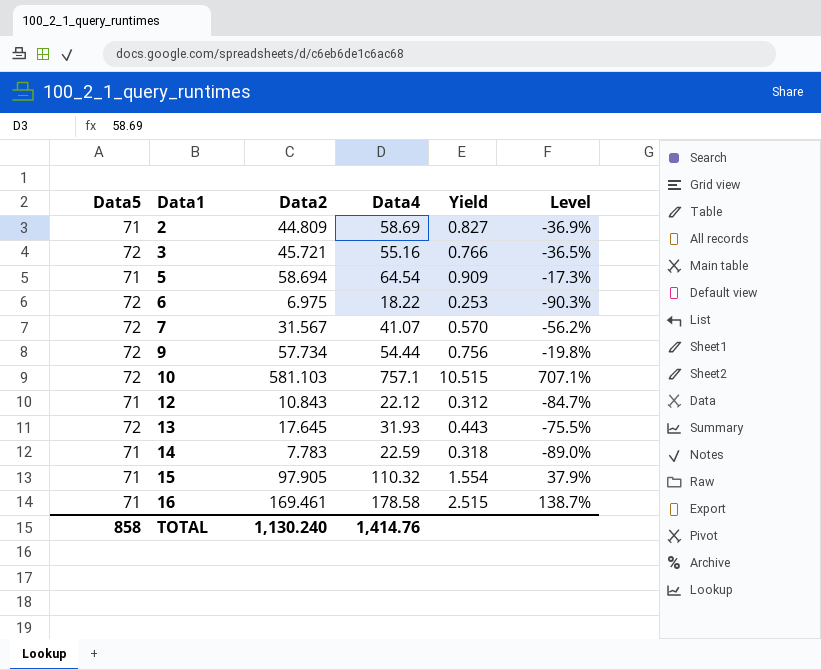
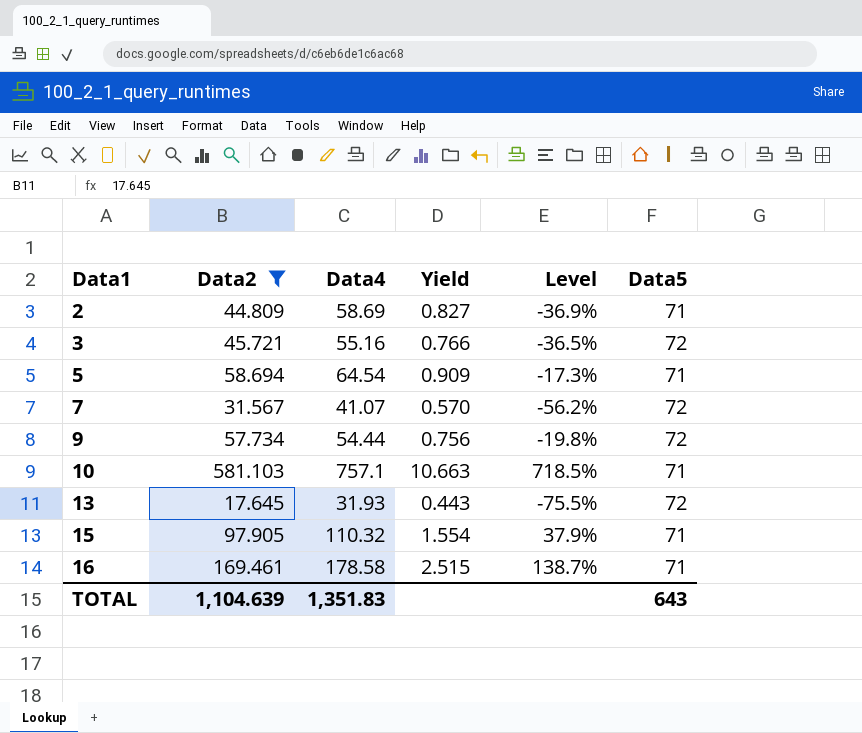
filter: none -> Data2 >= 17.645
column Data5 | position: 1 -> 6
10 | Yield: 10.515 -> 10.663
10 | Level: 707.1% -> 718.5%
10 | Data5: 72 -> 71
TOTAL | Data2: 1,130.240 -> 1,104.639
TOTAL | Data4: 1,414.76 -> 1,351.83
TOTAL | Data5: 858 -> 643

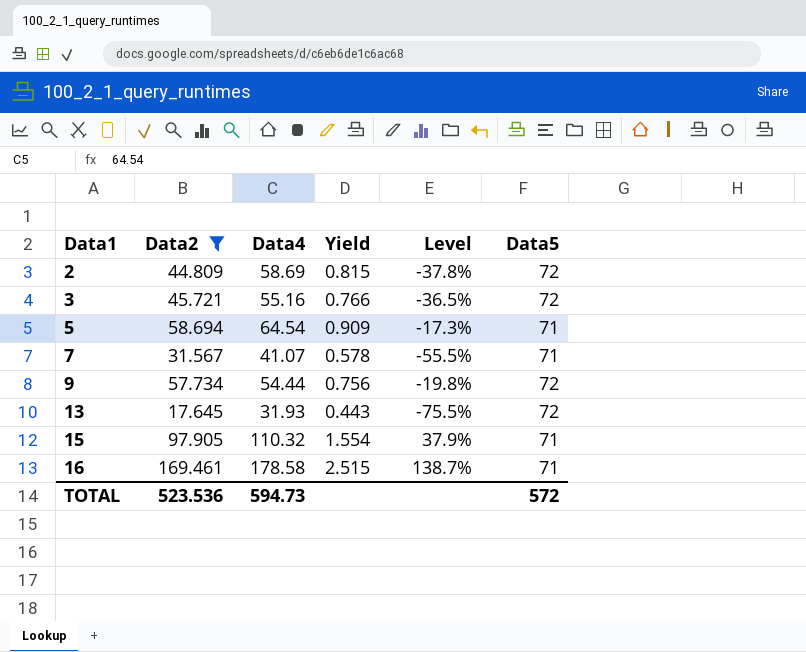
row 10: 581.103 | 757.1 | 10.663 | 718.5% | 71 -> none
2 | Yield: 0.827 -> 0.815
2 | Level: -36.9% -> -37.8%
2 | Data5: 71 -> 72
7 | Yield: 0.570 -> 0.578
7 | Level: -56.2% -> -55.5%
7 | Data5: 72 -> 71
TOTAL | Data2: 1,104.639 -> 523.536
TOTAL | Data4: 1,351.83 -> 594.73
TOTAL | Data5: 643 -> 572

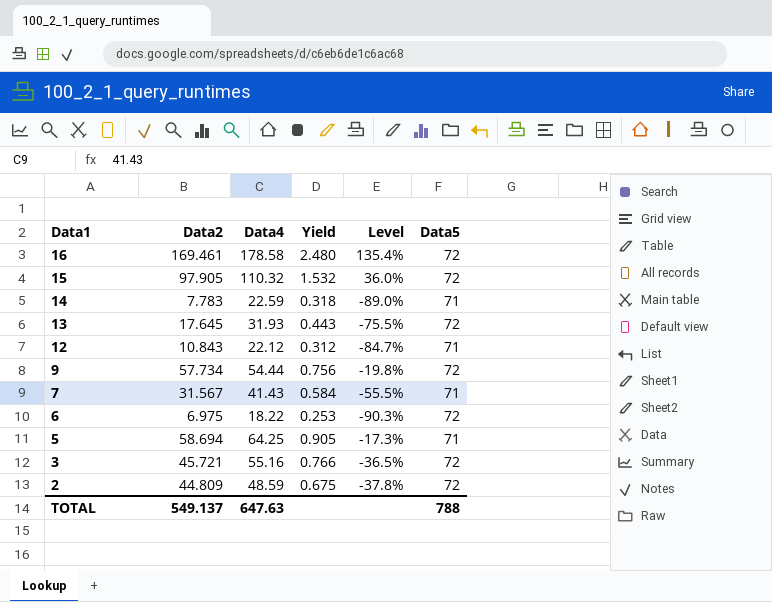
filter: Data2 >= 17.645 -> none
row order: Data1 ascending -> Data1 descending
16 | Yield: 2.515 -> 2.480
16 | Level: 138.7% -> 135.4%
16 | Data5: 71 -> 72
15 | Yield: 1.554 -> 1.532
15 | Level: 37.9% -> 36.0%
15 | Data5: 71 -> 72
7 | Data4: 41.07 -> 41.43
7 | Yield: 0.578 -> 0.584
5 | Data4: 64.54 -> 64.25
5 | Yield: 0.909 -> 0.905
2 | Data4: 58.69 -> 48.59
2 | Yield: 0.815 -> 0.675
TOTAL | Data2: 523.536 -> 549.137
TOTAL | Data4: 594.73 -> 647.63
TOTAL | Data5: 572 -> 788

